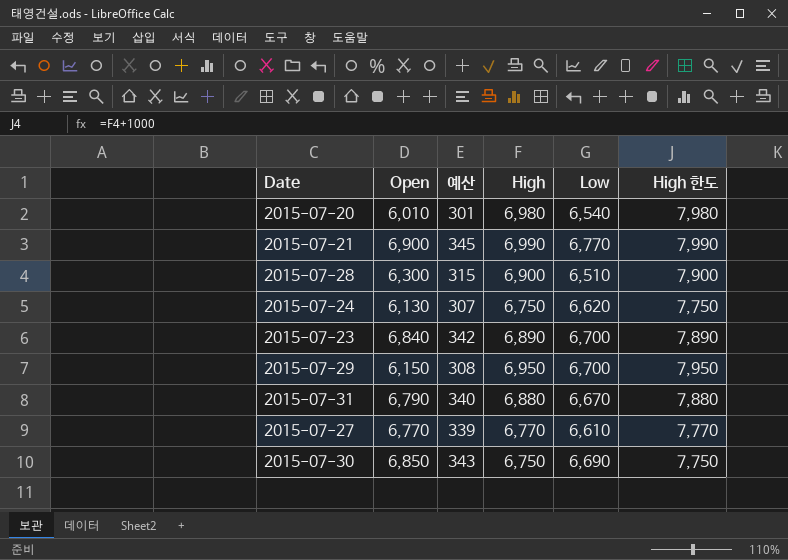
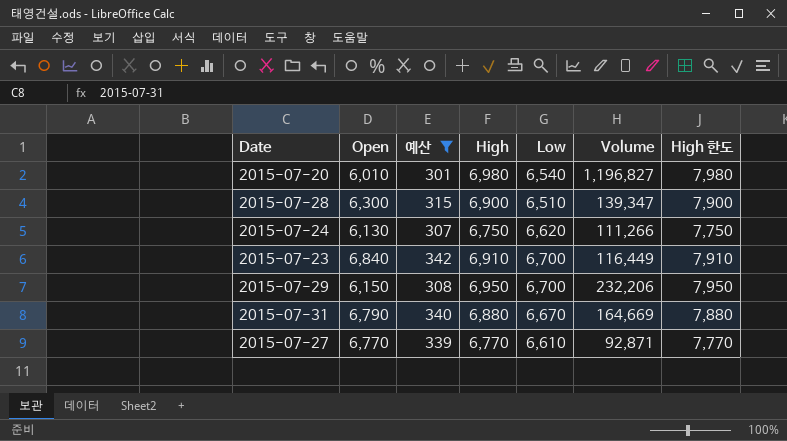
filter: none -> 예산 <= 342
column Volume | position: none -> 6
2015-07-23 | High: 6,890 -> 6,910
2015-07-23 | High 한도: 7,890 -> 7,910

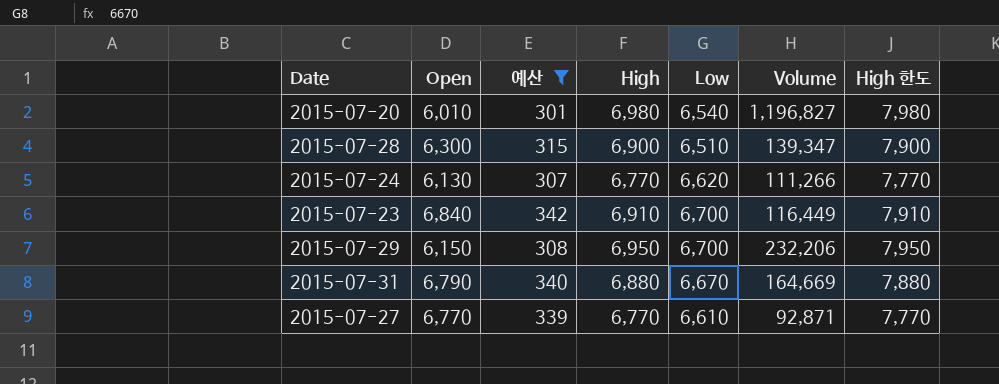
2015-07-24 | High: 6,750 -> 6,770
2015-07-24 | High 한도: 7,750 -> 7,770

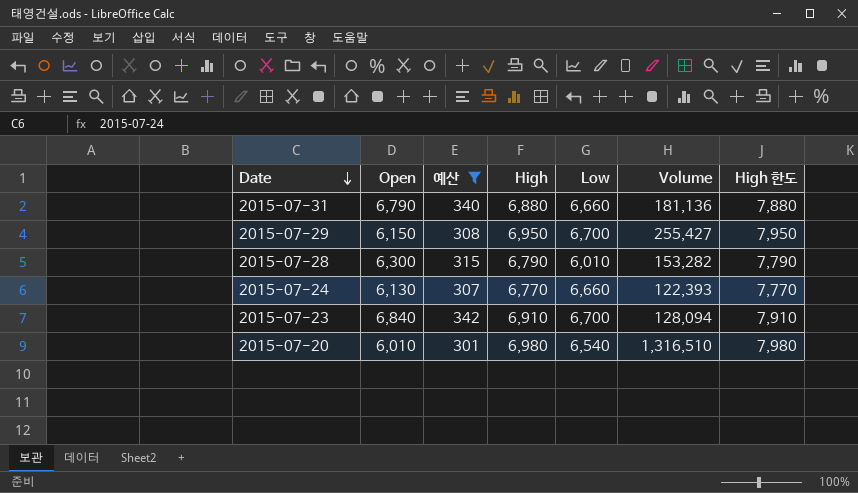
row order: none -> Date descending
row 2015-07-27: 6,770 | 339 | 6,770 | 6,610 | 92,871 | 7,770 -> none
2015-07-31 | Low: 6,670 -> 6,660
2015-07-31 | Volume: 164,669 -> 181,136
2015-07-29 | Volume: 232,206 -> 255,427
2015-07-28 | High: 6,900 -> 6,790
2015-07-28 | Low: 6,510 -> 6,010
2015-07-28 | Volume: 139,347 -> 153,282
2015-07-28 | High 한도: 7,900 -> 7,790
2015-07-24 | Low: 6,620 -> 6,660
2015-07-24 | Volume: 111,266 -> 122,393
2015-07-23 | Volume: 116,449 -> 128,094
2015-07-20 | Volume: 1,196,827 -> 1,316,510

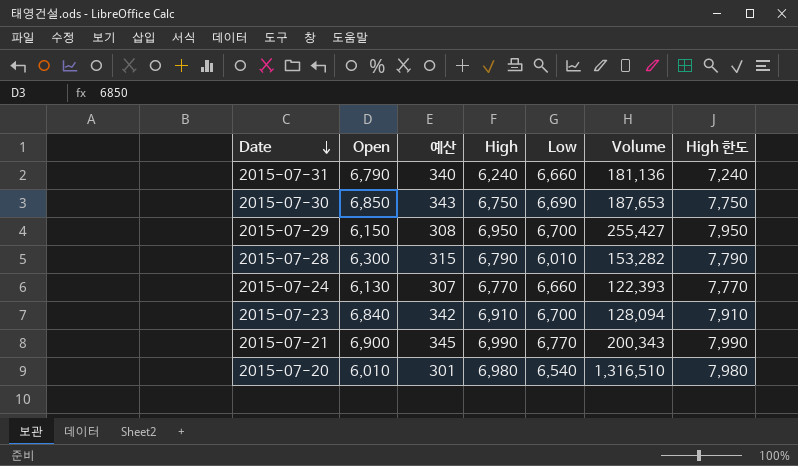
filter: 예산 <= 342 -> none
2015-07-31 | High: 6,880 -> 6,240
2015-07-31 | High 한도: 7,880 -> 7,240

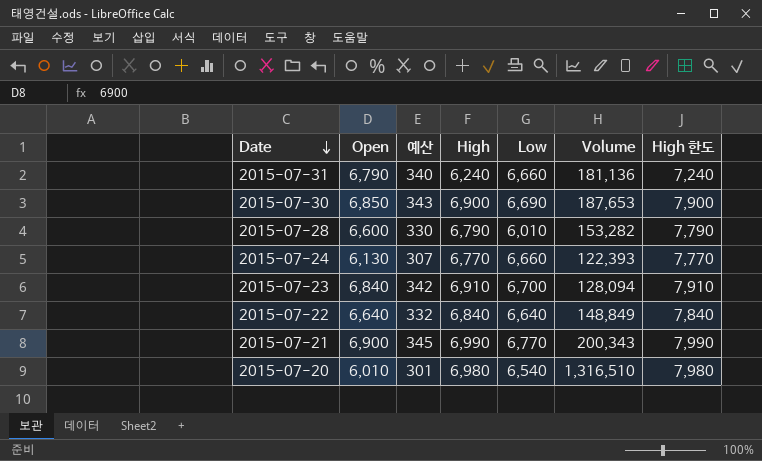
row 2015-07-29: 6,150 | 308 | 6,950 | 6,700 | 255,427 | 7,950 -> none
2015-07-30 | High: 6,750 -> 6,900
2015-07-30 | High 한도: 7,750 -> 7,900
2015-07-28 | Open: 6,300 -> 6,600
2015-07-28 | 예산: 315 -> 330
row 2015-07-22: none -> 6,640 | 332 | 6,840 | 6,640 | 148,849 | 7,840

